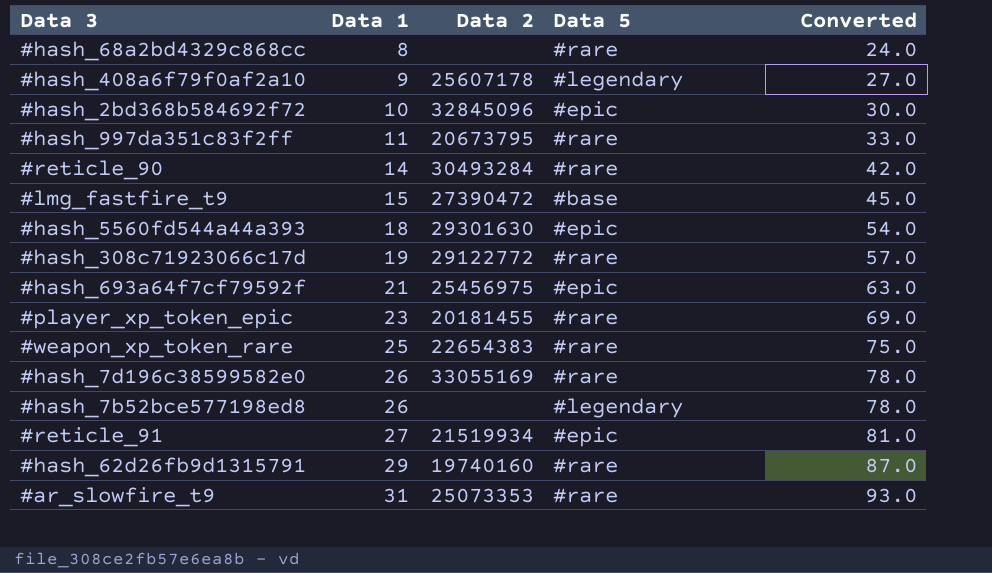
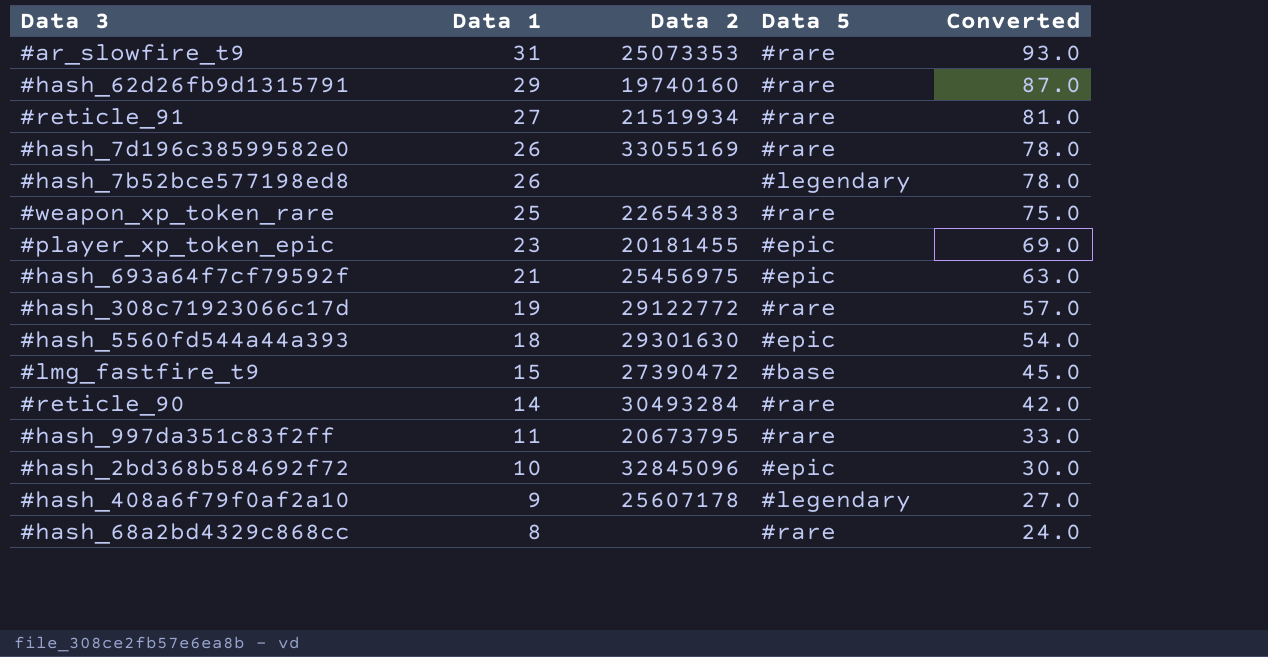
row order: Data 1 ascending -> Data 1 descending
#reticle_91 | Data 5: #epic -> #rare
#player_xp_token_epic | Data 5: #rare -> #epic

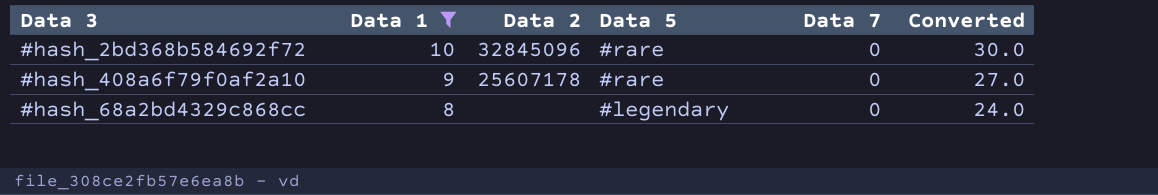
filter: none -> Data 1 <= 10
column Data 7 | position: none -> 5
#hash_2bd368b584692f72 | Data 5: #epic -> #rare
#hash_408a6f79f0af2a10 | Data 5: #legendary -> #rare
#hash_68a2bd4329c868cc | Data 5: #rare -> #legendary

